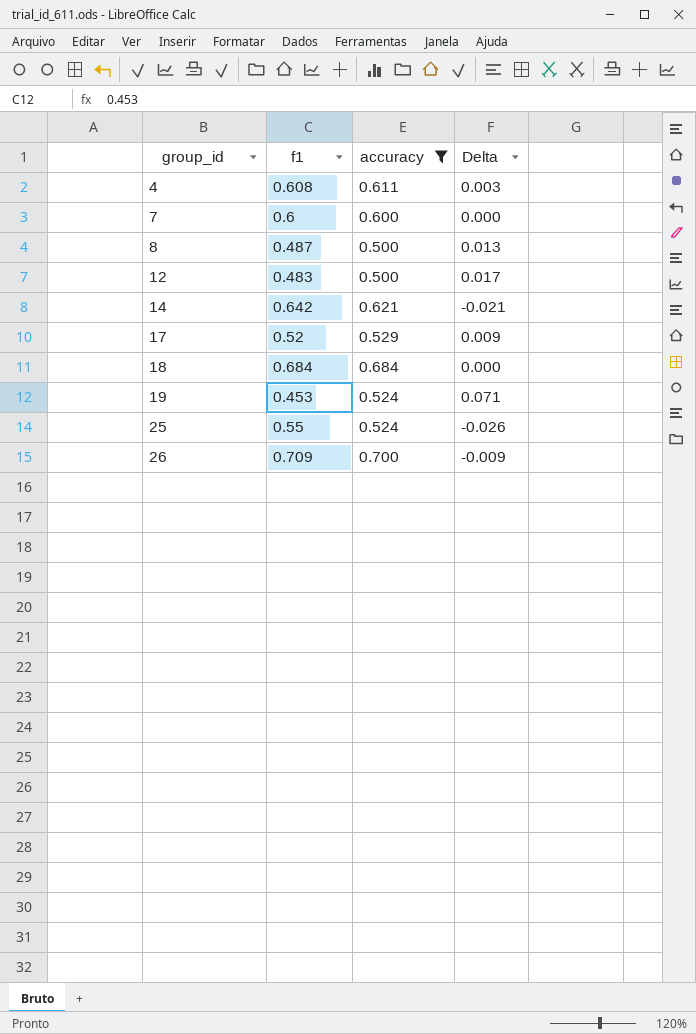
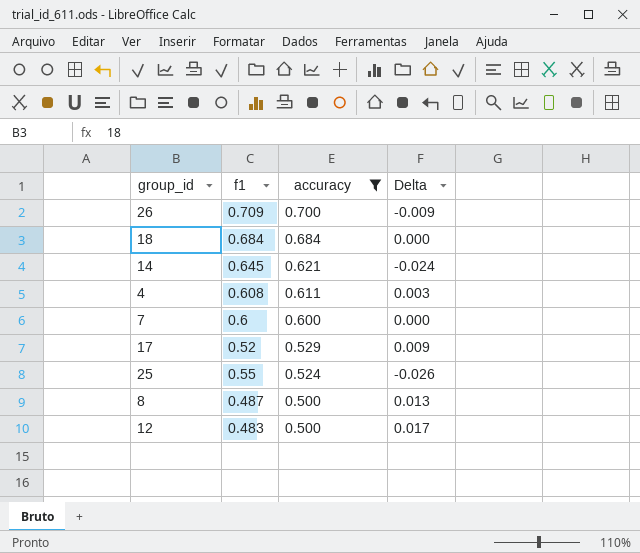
row order: group_id ascending -> accuracy descending
row 19: 0.453 | 0.524 | 0.071 -> none
14 | f1: 0.642 -> 0.645
14 | Delta: -0.021 -> -0.024

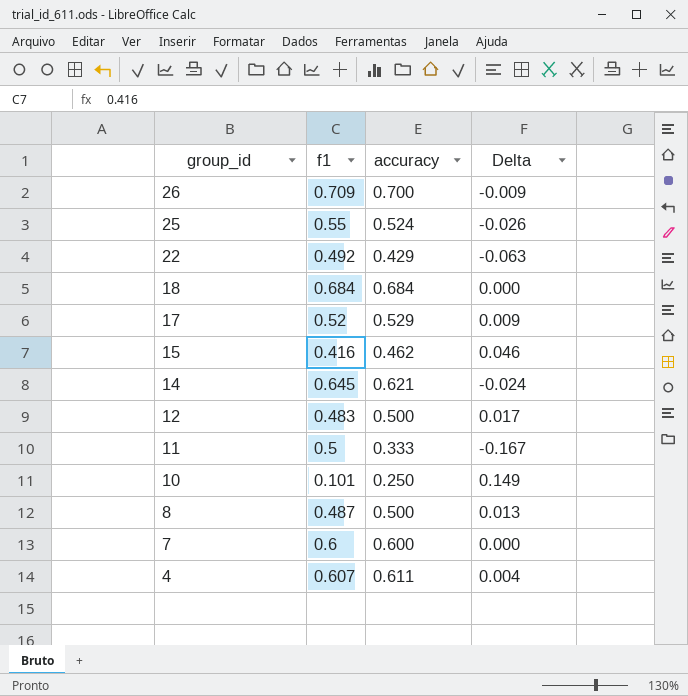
filter: accuracy >= 0.500 -> none
row order: accuracy descending -> group_id descending
4 | f1: 0.608 -> 0.607
4 | Delta: 0.003 -> 0.004

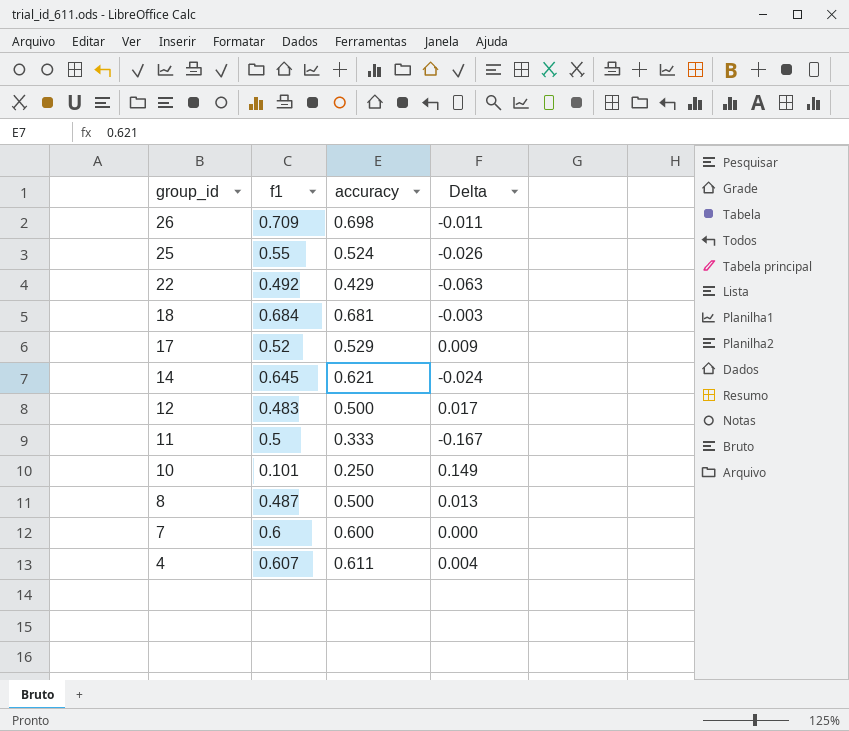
row 15: 0.416 | 0.462 | 0.046 -> none
26 | accuracy: 0.700 -> 0.698
26 | Delta: -0.009 -> -0.011
18 | accuracy: 0.684 -> 0.681
18 | Delta: 0.000 -> -0.003

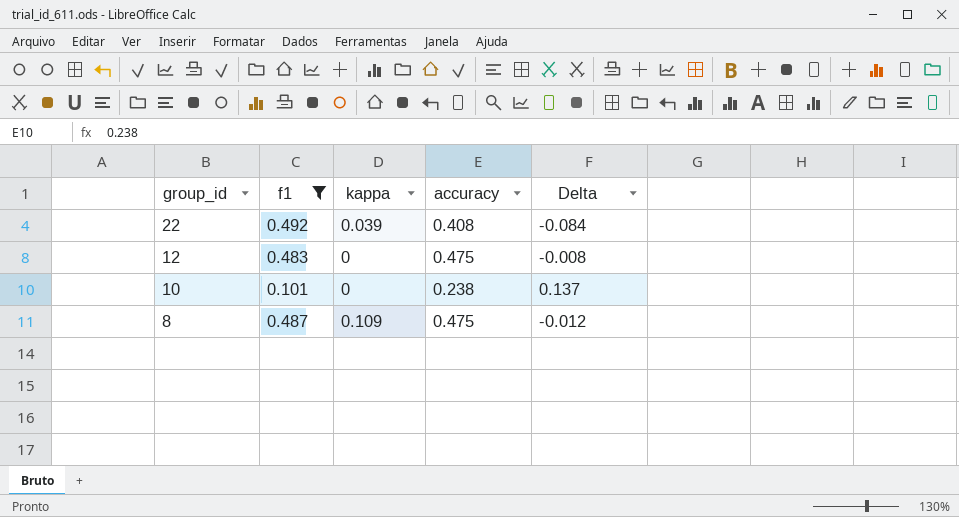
filter: none -> f1 <= 0.492
column kappa | position: none -> 3
22 | accuracy: 0.429 -> 0.408
22 | Delta: -0.063 -> -0.084
12 | accuracy: 0.500 -> 0.475
12 | Delta: 0.017 -> -0.008
10 | accuracy: 0.250 -> 0.238
10 | Delta: 0.149 -> 0.137
8 | accuracy: 0.500 -> 0.475
8 | Delta: 0.013 -> -0.012

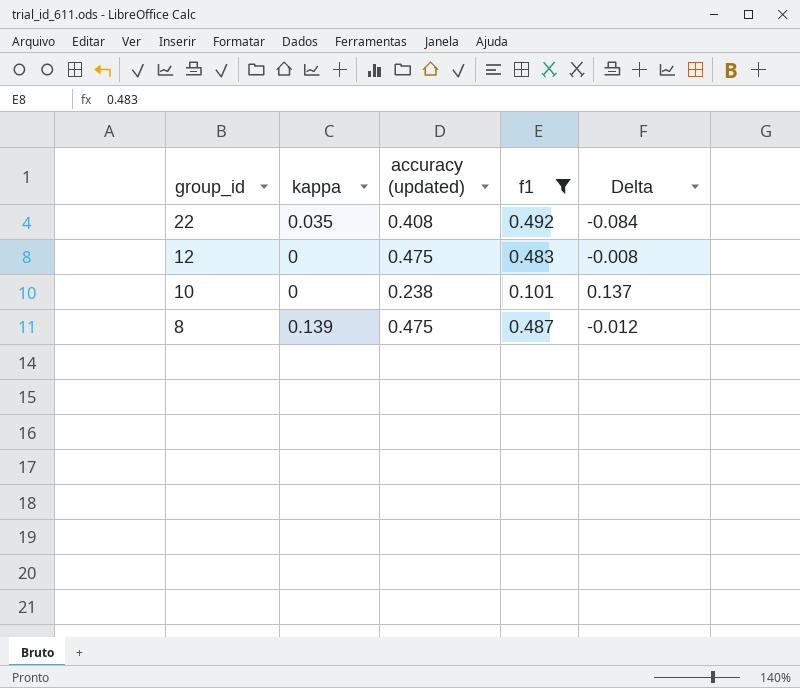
column name: accuracy -> accuracy (updated)
column f1 | position: 2 -> 4
22 | kappa: 0.039 -> 0.035
8 | kappa: 0.109 -> 0.139

